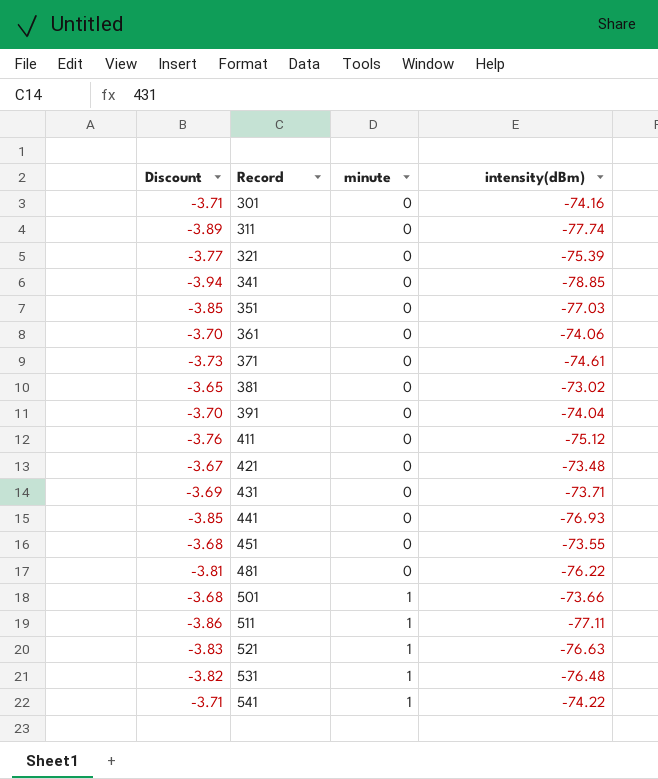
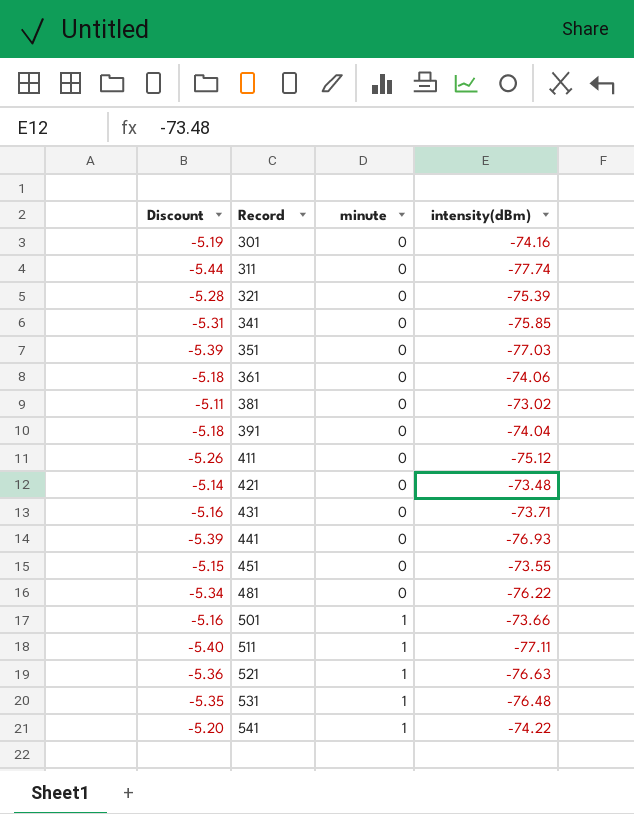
column Discount | formula: [intensity(dBm)] * 0.05 -> [intensity(dBm)] * 0.07
row 371: -3.73 | 0 | -74.61 -> none
341 | intensity(dBm): -78.85 -> -75.85

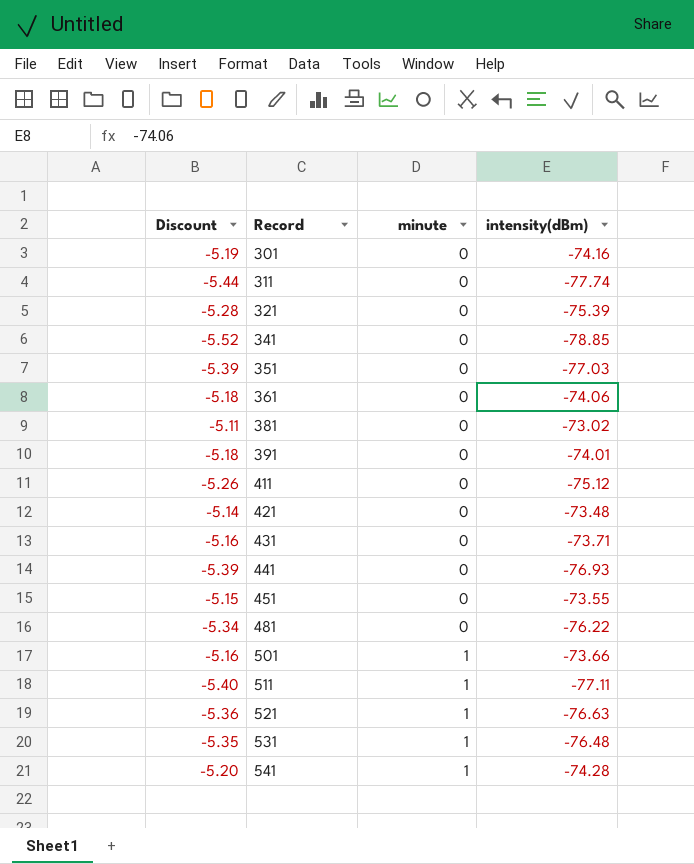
341 | Discount: -5.31 -> -5.52
341 | intensity(dBm): -75.85 -> -78.85
391 | intensity(dBm): -74.04 -> -74.01
541 | intensity(dBm): -74.22 -> -74.28

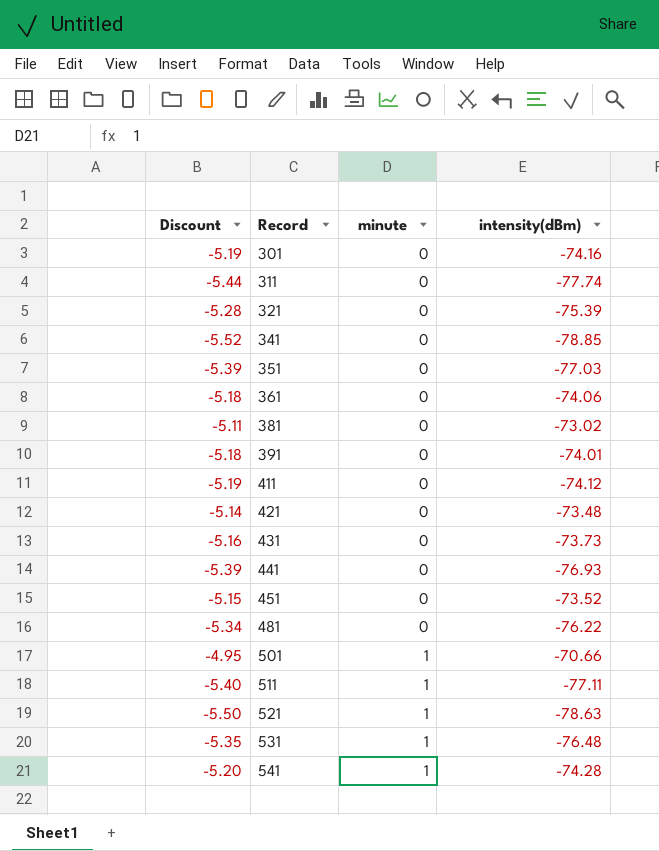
411 | Discount: -5.26 -> -5.19
411 | intensity(dBm): -75.12 -> -74.12
431 | intensity(dBm): -73.71 -> -73.73
451 | intensity(dBm): -73.55 -> -73.52
501 | Discount: -5.16 -> -4.95
501 | intensity(dBm): -73.66 -> -70.66
521 | Discount: -5.36 -> -5.50
521 | intensity(dBm): -76.63 -> -78.63

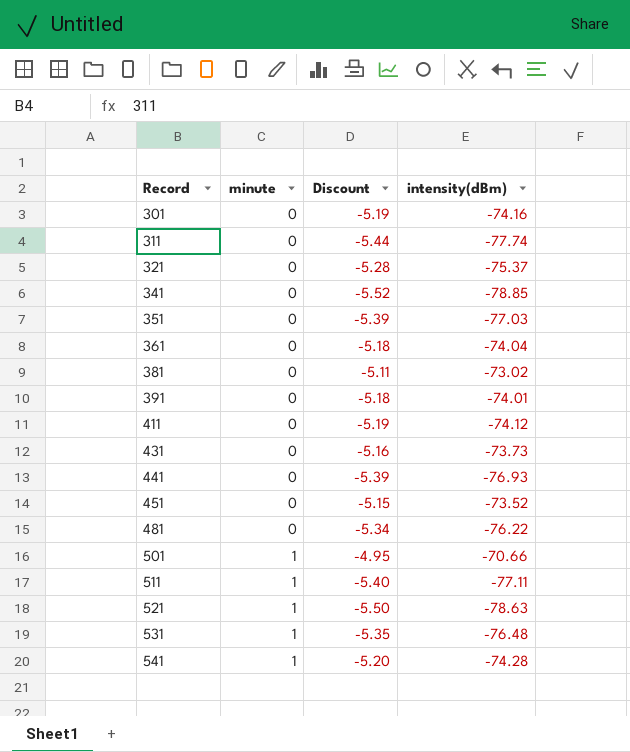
column Discount | position: 1 -> 3
row 421: -5.14 | 0 | -73.48 -> none
321 | intensity(dBm): -75.39 -> -75.37
361 | intensity(dBm): -74.06 -> -74.04

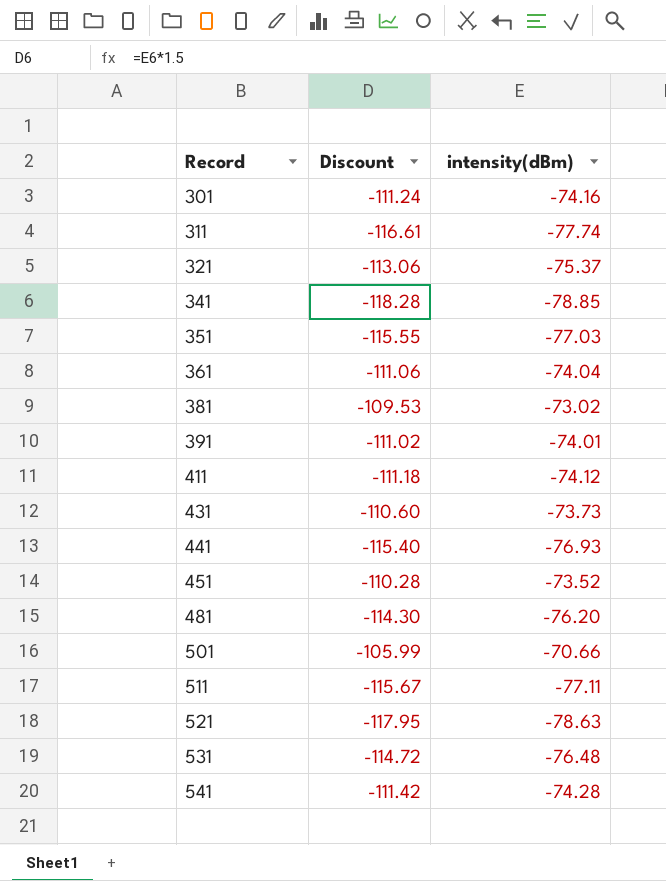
column minute | position: 2 -> none
column Discount | formula: [intensity(dBm)] * 0.07 -> [intensity(dBm)] * 1.5
481 | intensity(dBm): -76.22 -> -76.20

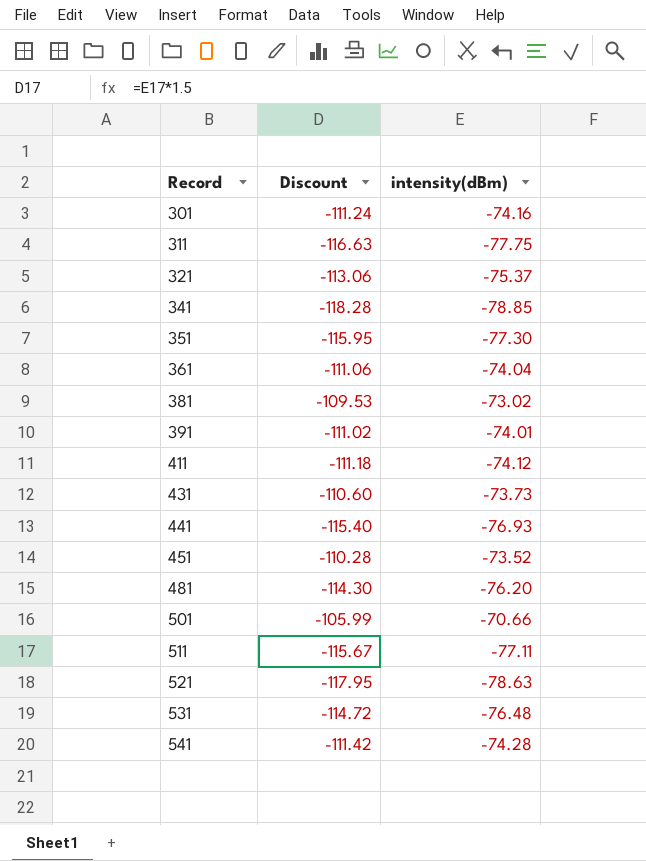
311 | Discount: -116.61 -> -116.63
311 | intensity(dBm): -77.74 -> -77.75
351 | Discount: -115.55 -> -115.95
351 | intensity(dBm): -77.03 -> -77.30

